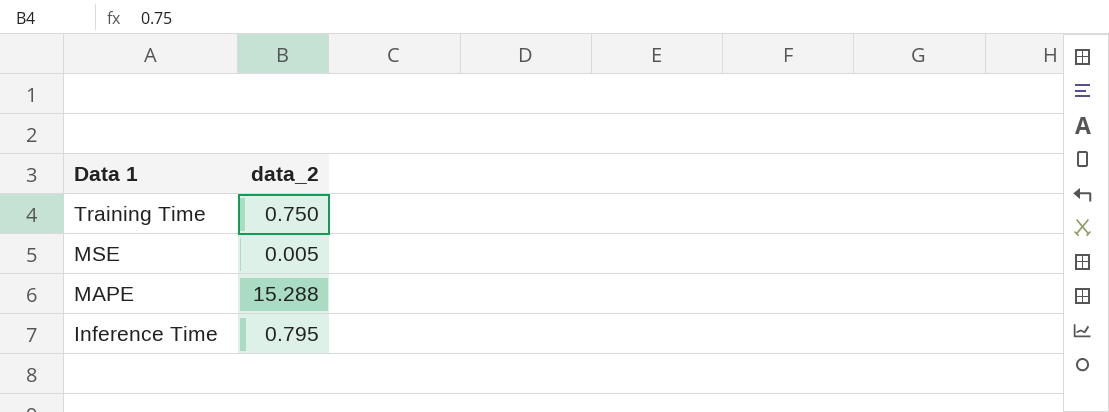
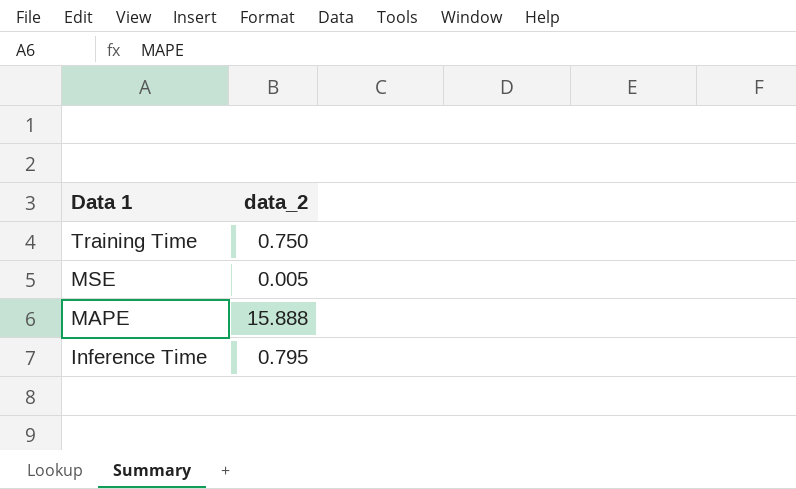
MAPE | data_2: 15.288 -> 15.888

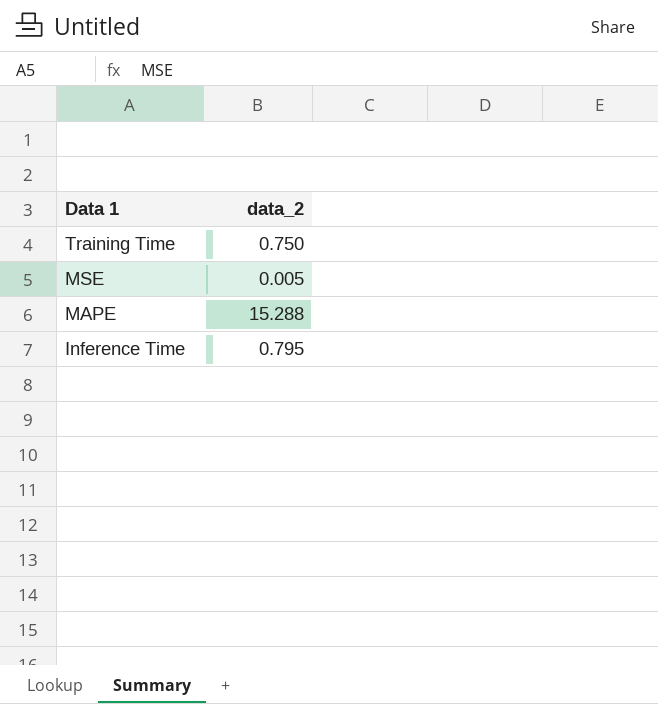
MAPE | data_2: 15.888 -> 15.288

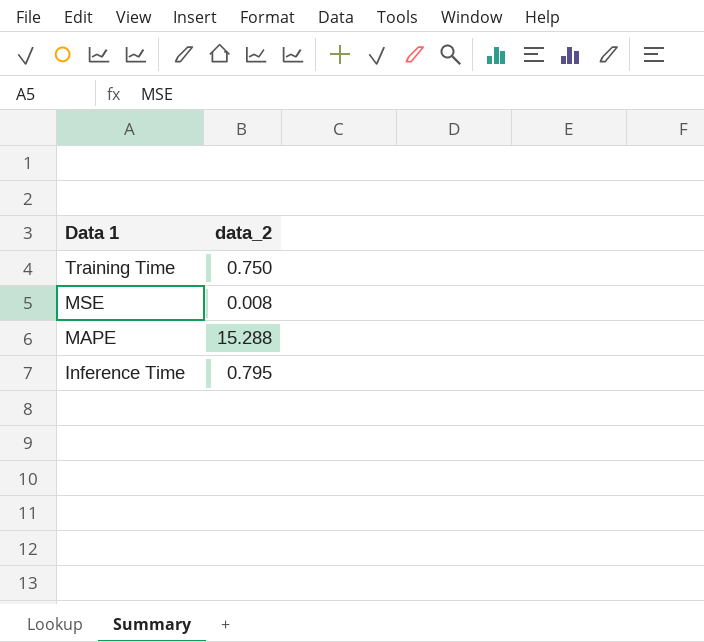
MSE | data_2: 0.005 -> 0.008

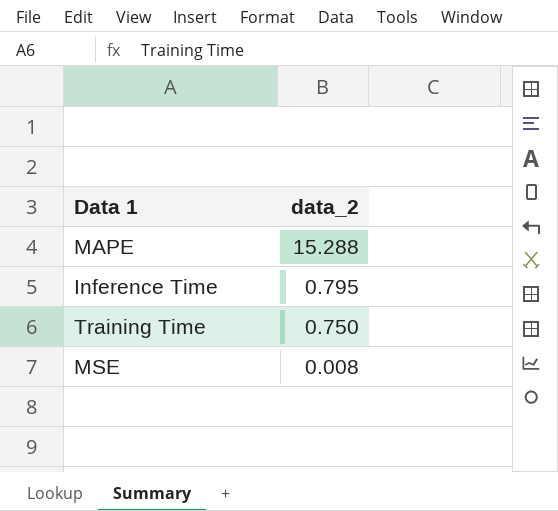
row order: Data 1 descending -> data_2 descending

